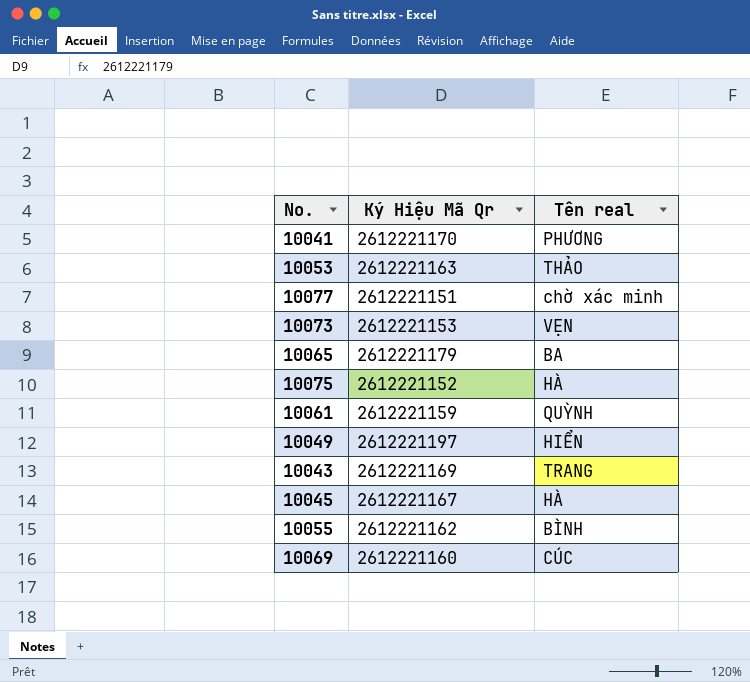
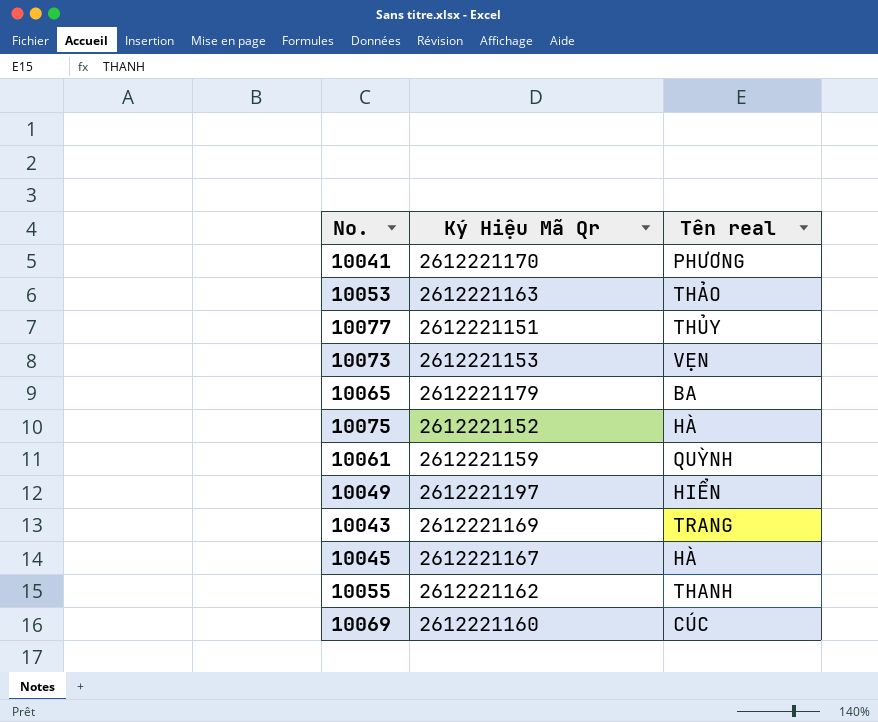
10077 | Tên real: chờ xác minh -> THỦY
10055 | Tên real: BÌNH -> THANH

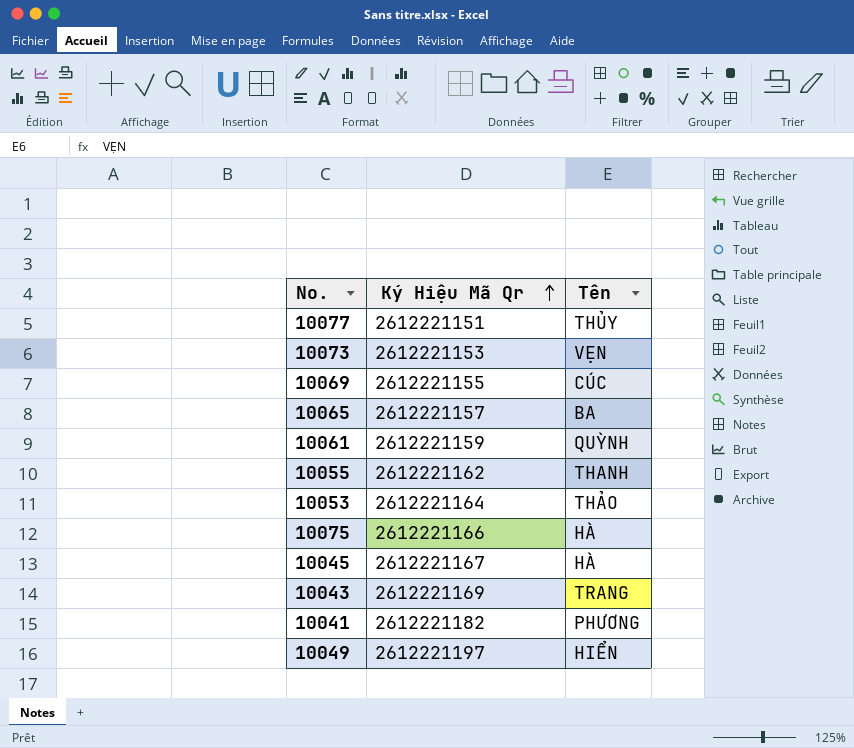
row order: none -> Ký Hiệu Mã Qr ascending
column name: Tên real -> Tên
10069 | Ký Hiệu Mã Qr: 2612221160 -> 2612221155
10065 | Ký Hiệu Mã Qr: 2612221179 -> 2612221157
10053 | Ký Hiệu Mã Qr: 2612221163 -> 2612221164
10075 | Ký Hiệu Mã Qr: 2612221152 -> 2612221166
10041 | Ký Hiệu Mã Qr: 2612221170 -> 2612221182

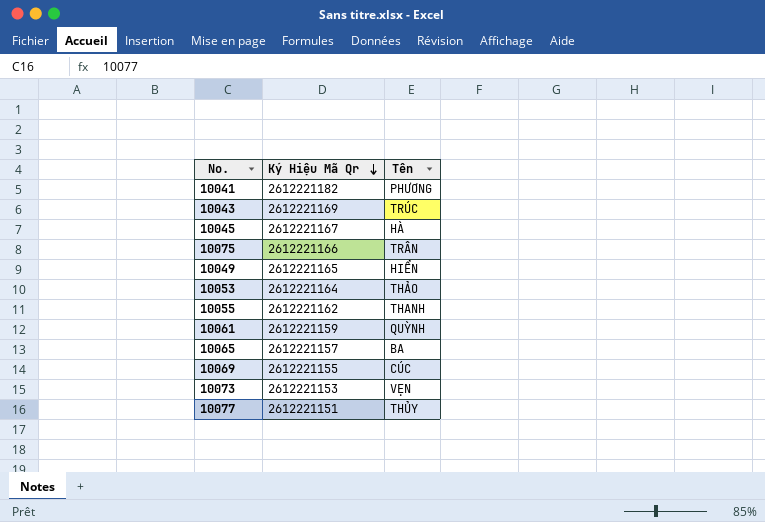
row order: Ký Hiệu Mã Qr ascending -> Ký Hiệu Mã Qr descending
10043 | Tên: TRANG -> TRÚC
10075 | Tên: HÀ -> TRÂN
10049 | Ký Hiệu Mã Qr: 2612221197 -> 2612221165

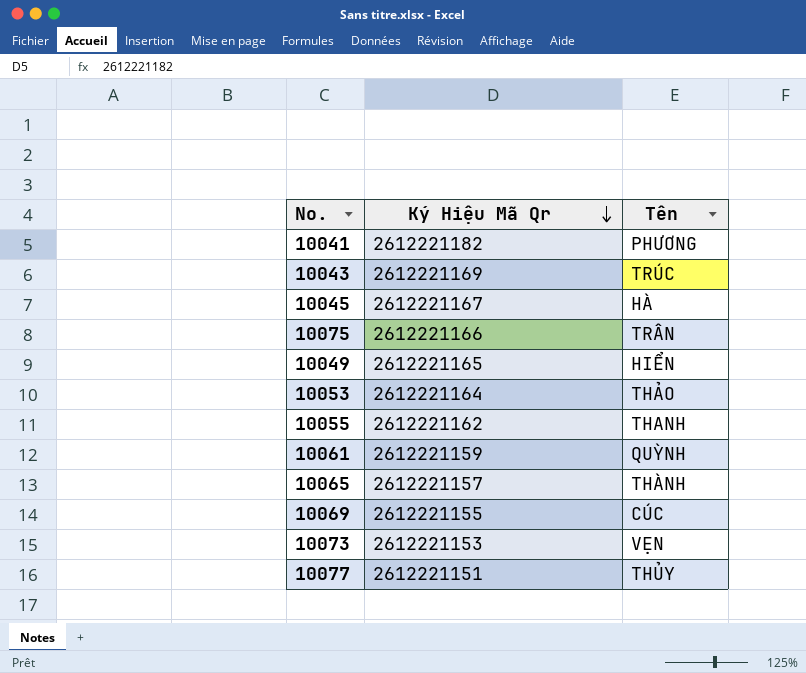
10065 | Tên: BA -> THÀNH

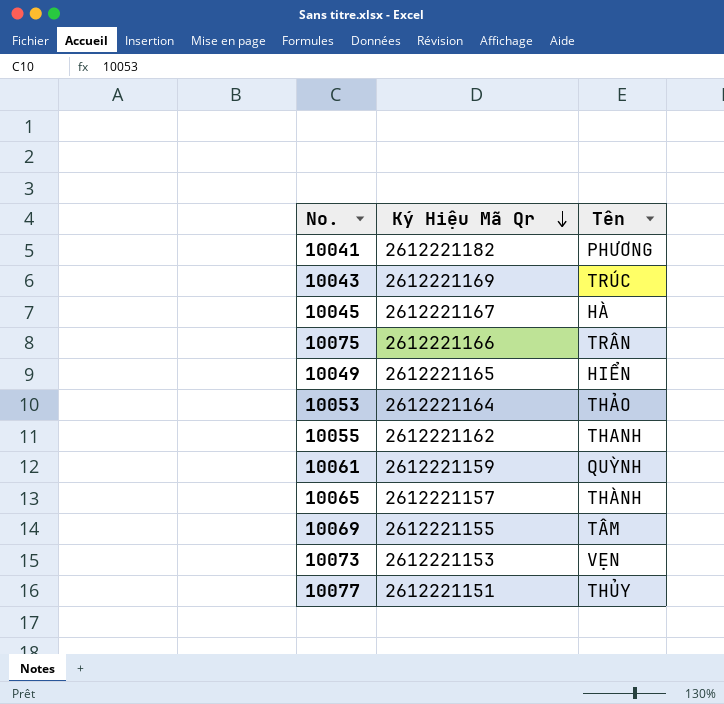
10069 | Tên: CÚC -> TÂM

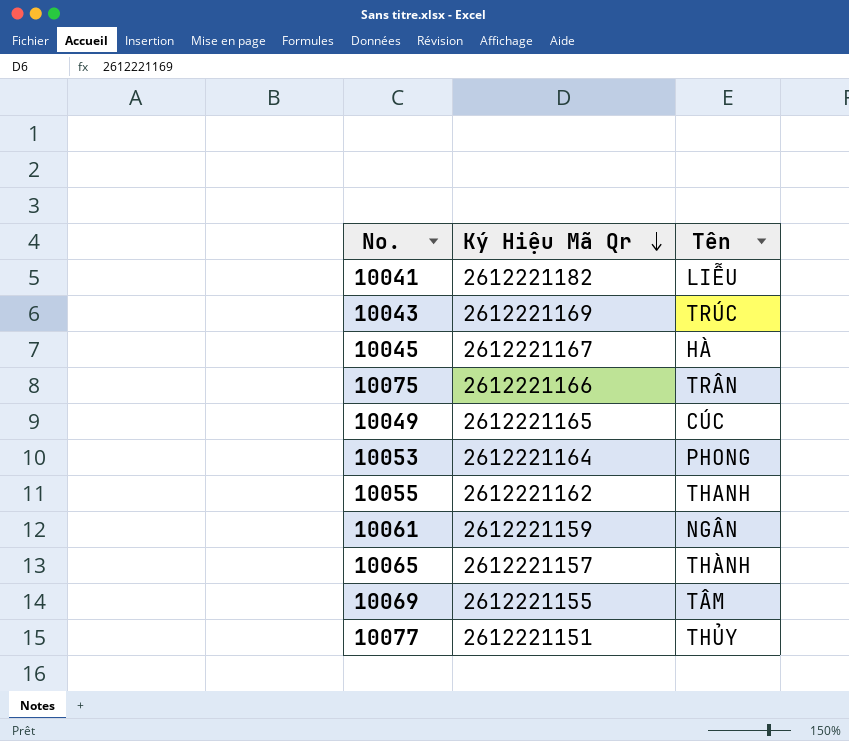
row 10073: 2612221153 | VẸN -> none
10041 | Tên: PHƯƠNG -> LIỄU
10049 | Tên: HIỂN -> CÚC
10053 | Tên: THẢO -> PHONG
10061 | Tên: QUỲNH -> NGÂN

